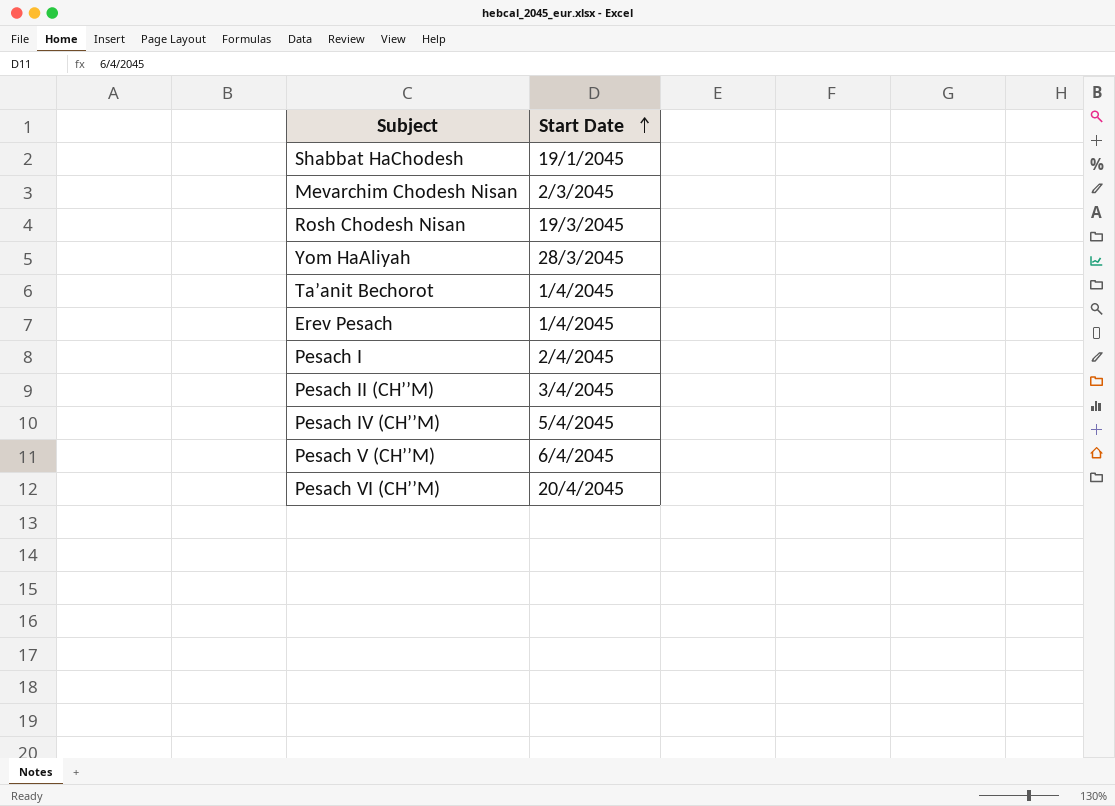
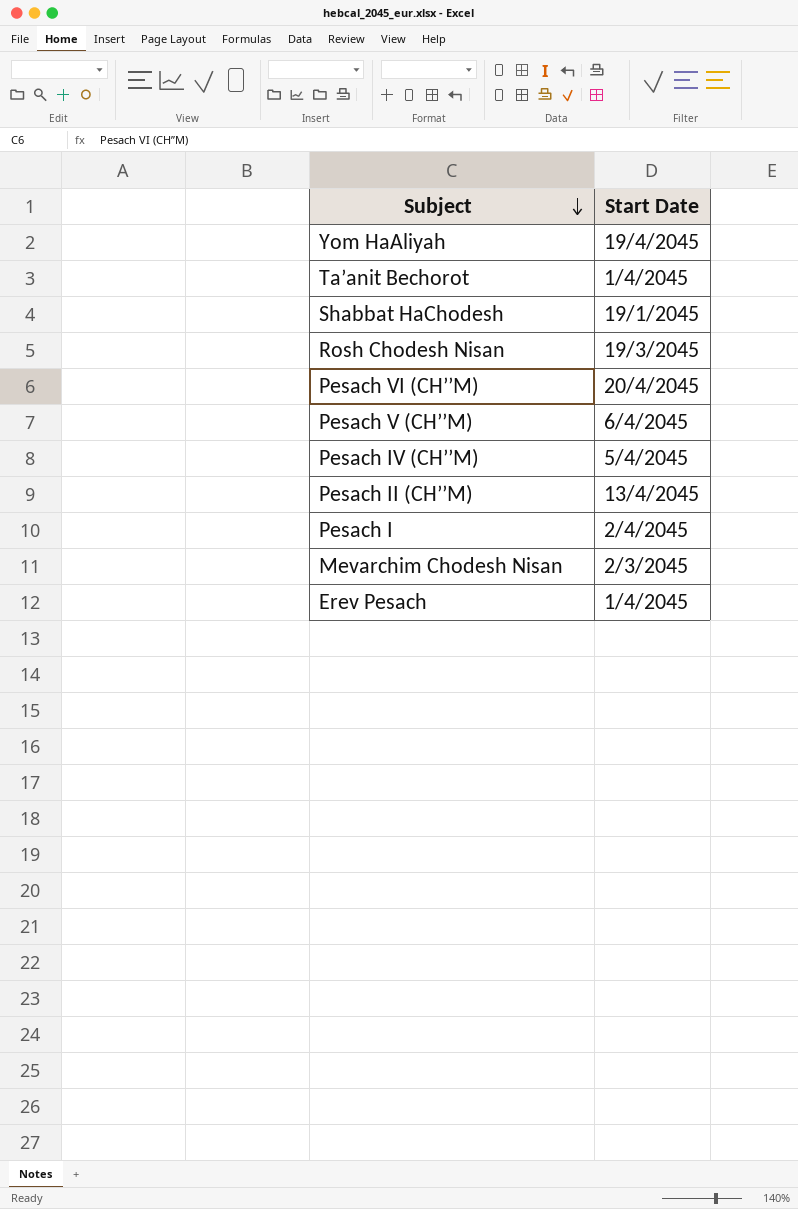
row order: Start Date ascending -> Subject descending
Yom HaAliyah | Start Date: 28/3/2045 -> 19/4/2045
Pesach II (CH’’M) | Start Date: 3/4/2045 -> 13/4/2045

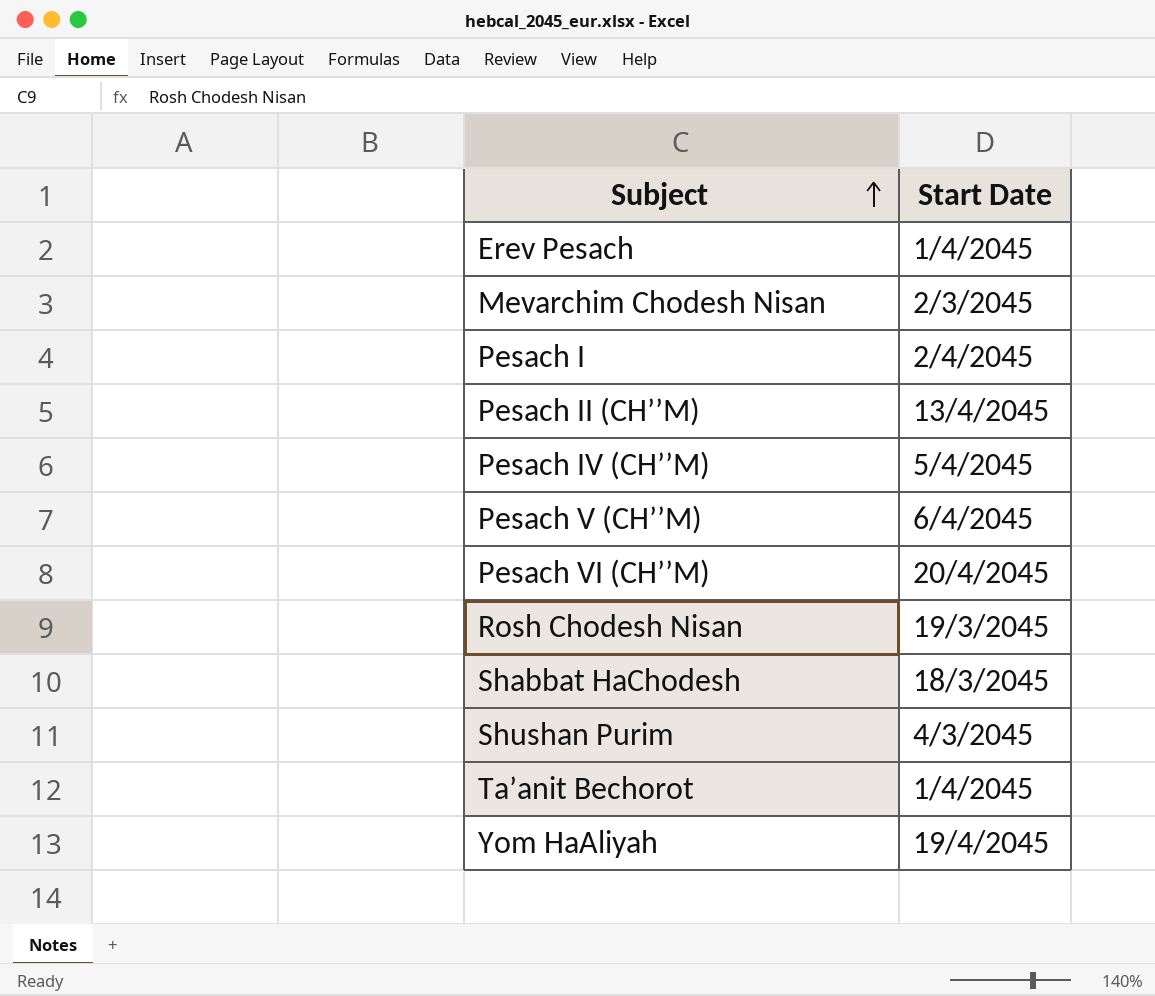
row order: Subject descending -> Subject ascending
Shabbat HaChodesh | Start Date: 19/1/2045 -> 18/3/2045
row Shushan Purim: none -> 4/3/2045

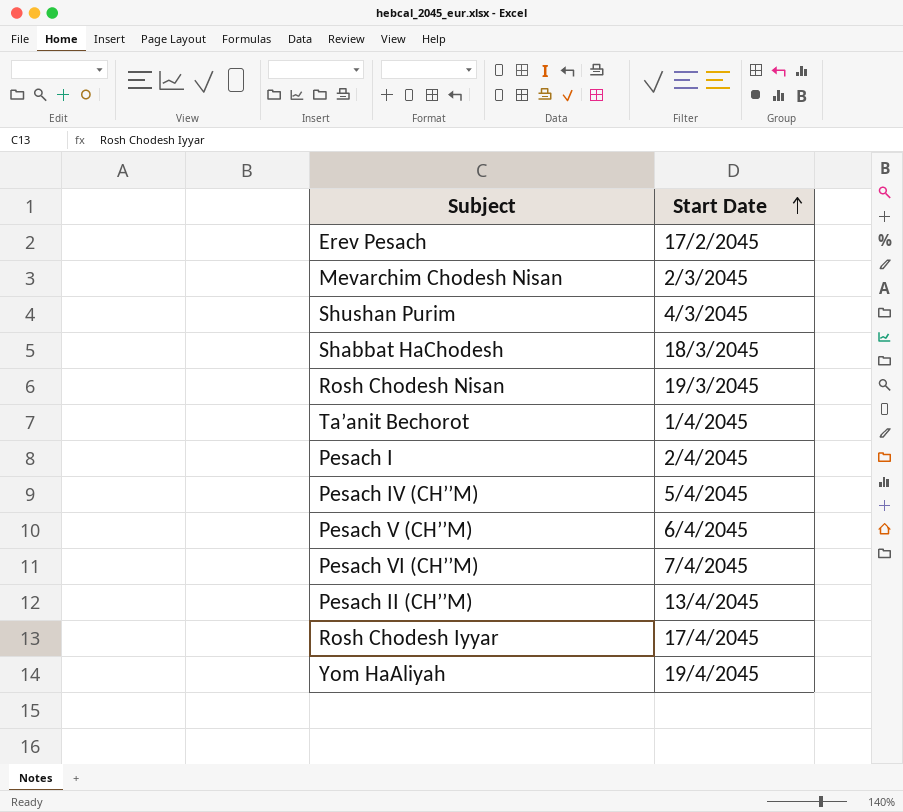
row order: Subject ascending -> Start Date ascending
Erev Pesach | Start Date: 1/4/2045 -> 17/2/2045
Pesach VI (CH’’M) | Start Date: 20/4/2045 -> 7/4/2045
row Rosh Chodesh Iyyar: none -> 17/4/2045

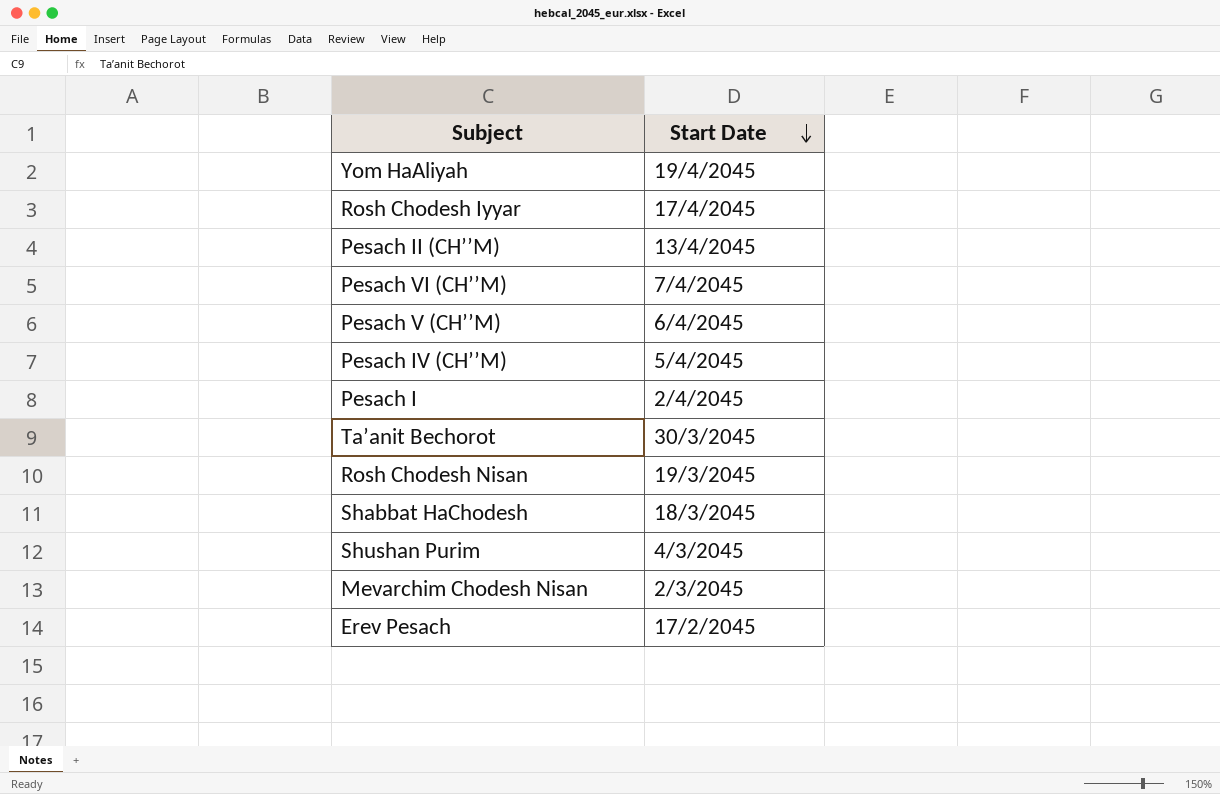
row order: Start Date ascending -> Start Date descending
Ta’anit Bechorot | Start Date: 1/4/2045 -> 30/3/2045

